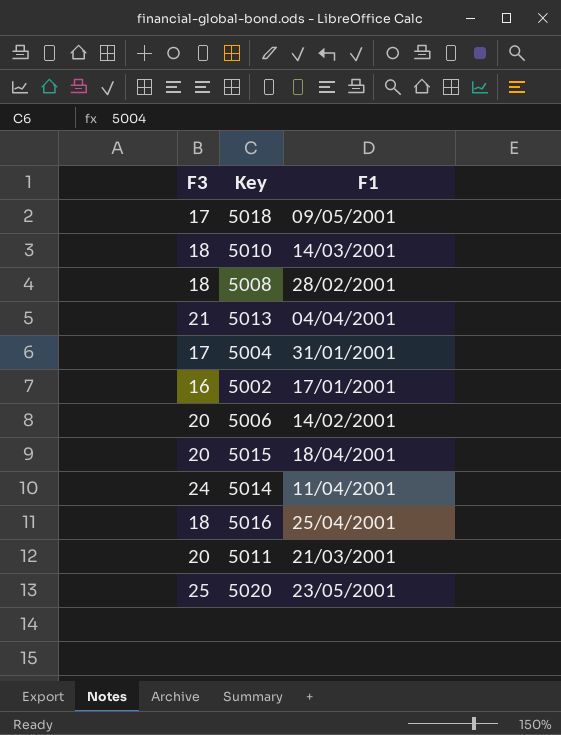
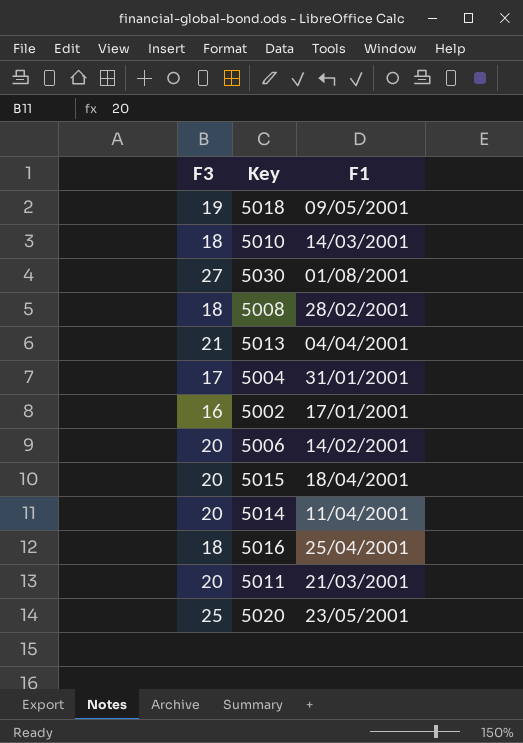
5018 | F3: 17 -> 19
row 5030: none -> 27 | 01/08/2001
5014 | F3: 24 -> 20

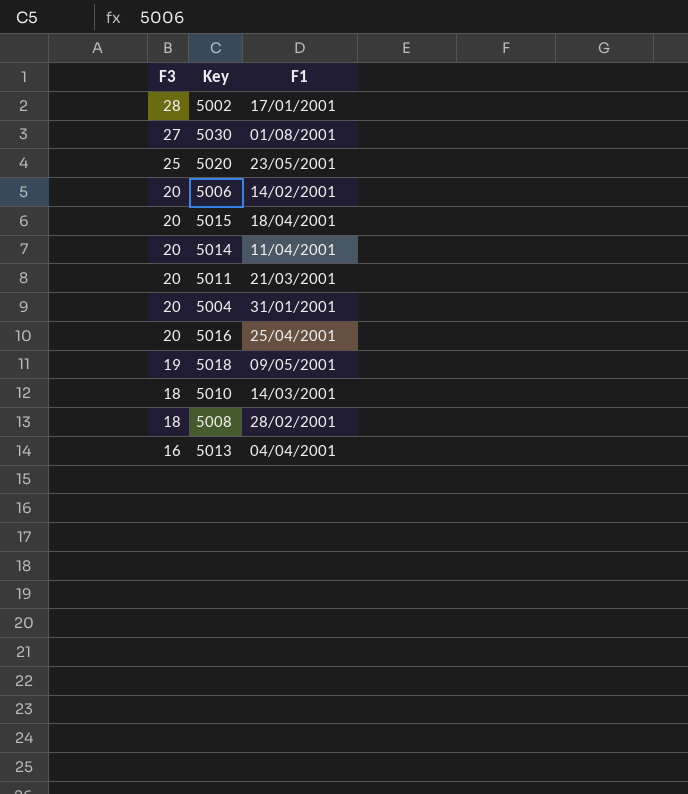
row order: none -> F3 descending
5002 | F3: 16 -> 28
5004 | F3: 17 -> 20
5016 | F3: 18 -> 20
5013 | F3: 21 -> 16

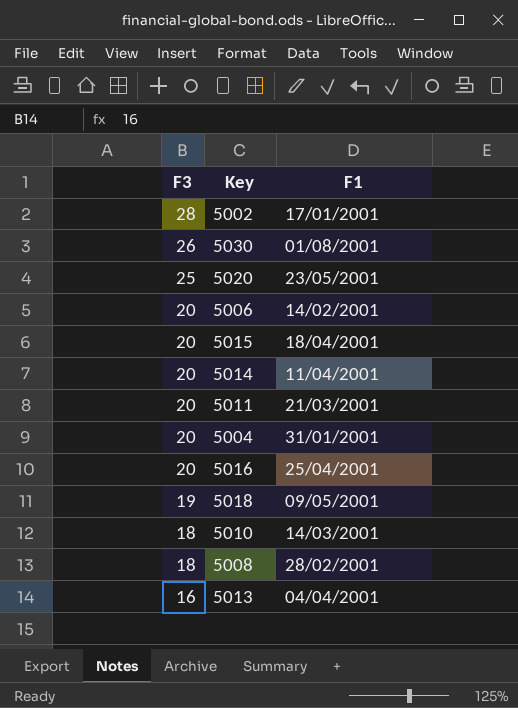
5030 | F3: 27 -> 26

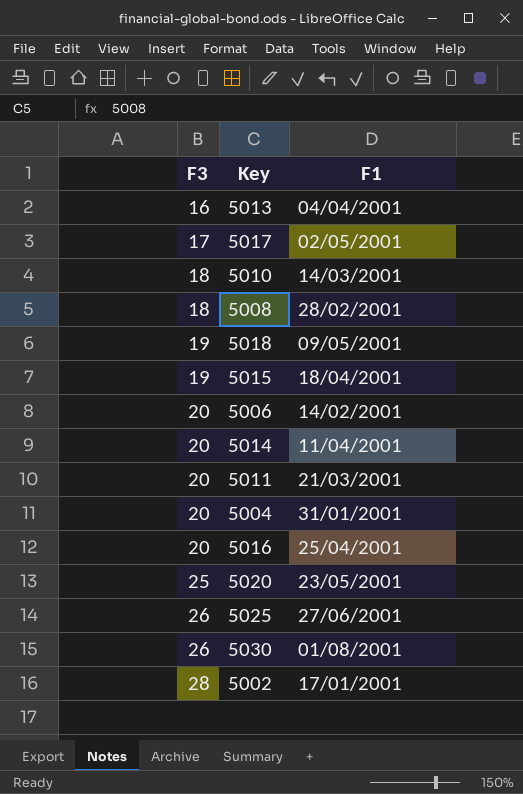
row order: F3 descending -> F3 ascending
row 5017: none -> 17 | 02/05/2001
5015 | F3: 20 -> 19
row 5025: none -> 26 | 27/06/2001

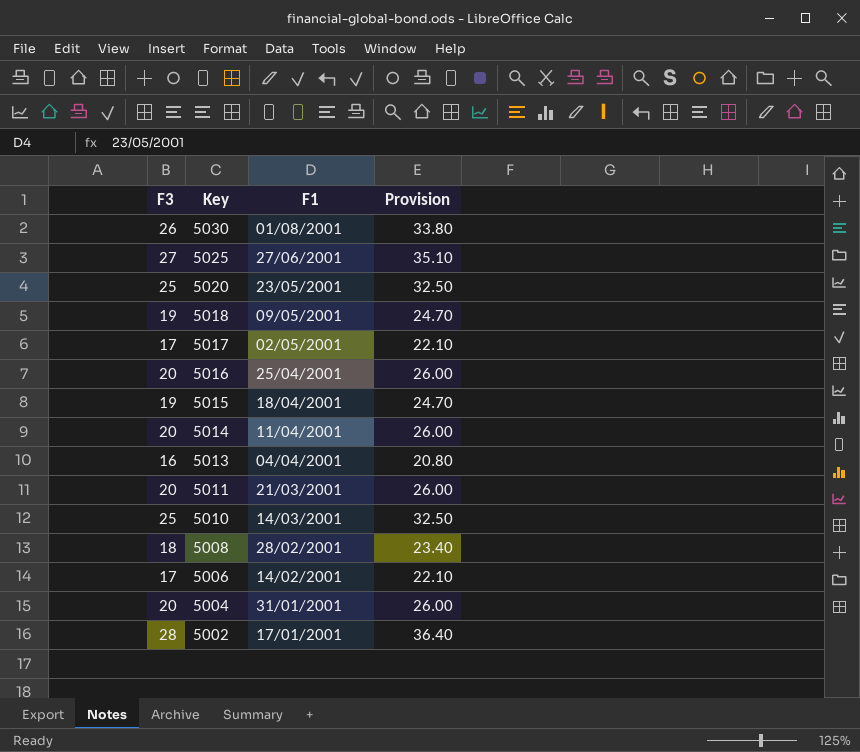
row order: F3 ascending -> Key descending
column Provision | formula: none -> [F3] * 1.3
5025 | F3: 26 -> 27
5010 | F3: 18 -> 25
5006 | F3: 20 -> 17

